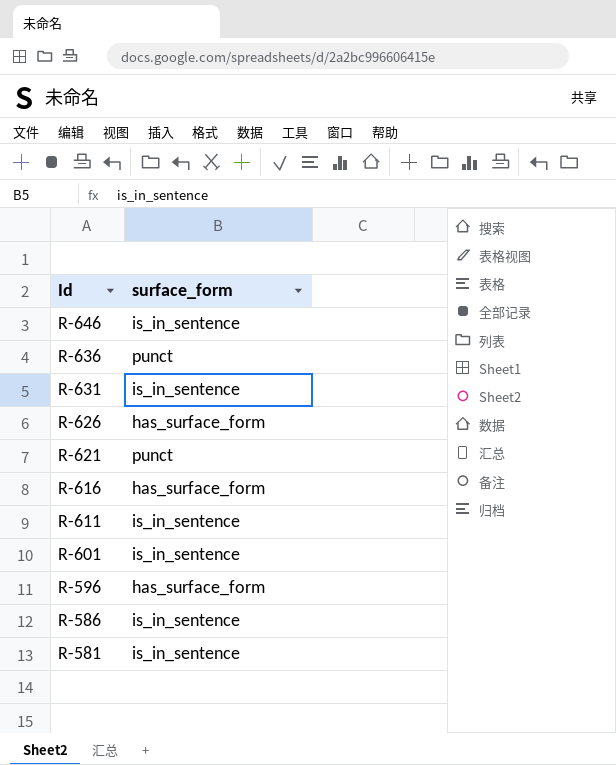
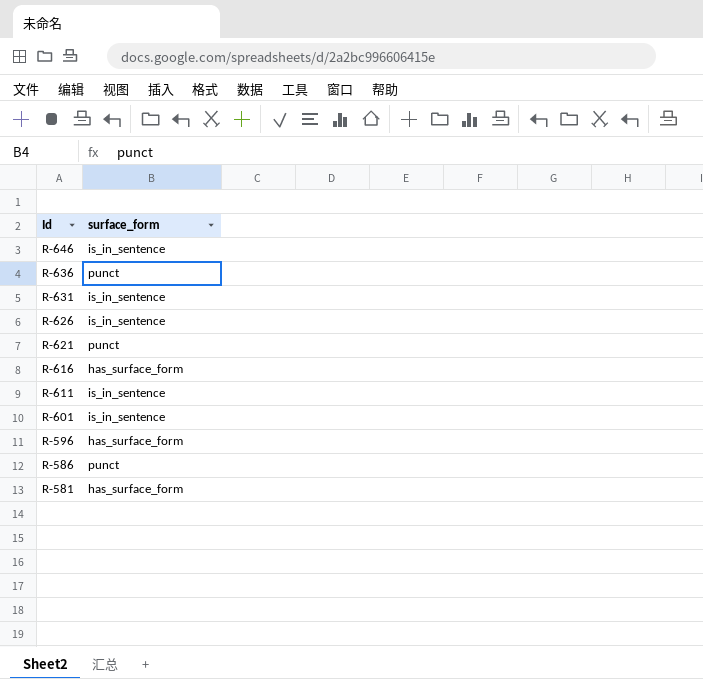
R-626 | surface_form: has_surface_form -> is_in_sentence
R-586 | surface_form: is_in_sentence -> punct
R-581 | surface_form: is_in_sentence -> has_surface_form

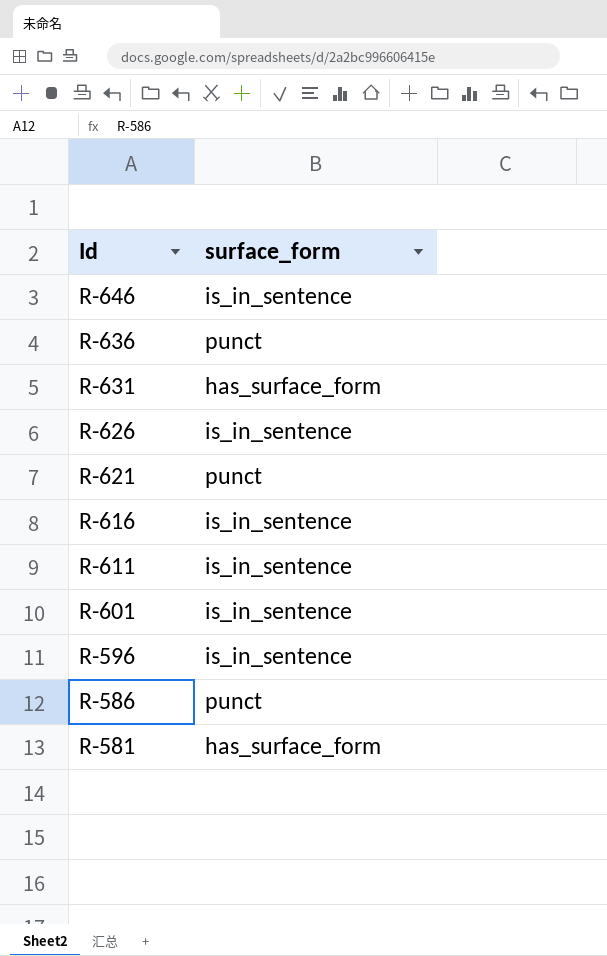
R-631 | surface_form: is_in_sentence -> has_surface_form
R-616 | surface_form: has_surface_form -> is_in_sentence
R-596 | surface_form: has_surface_form -> is_in_sentence

